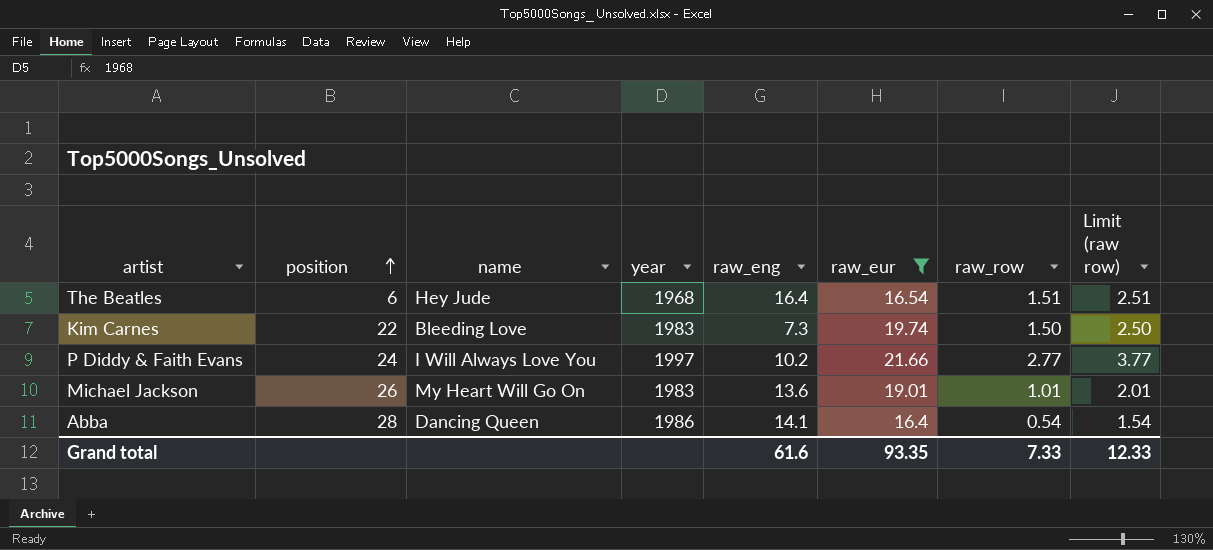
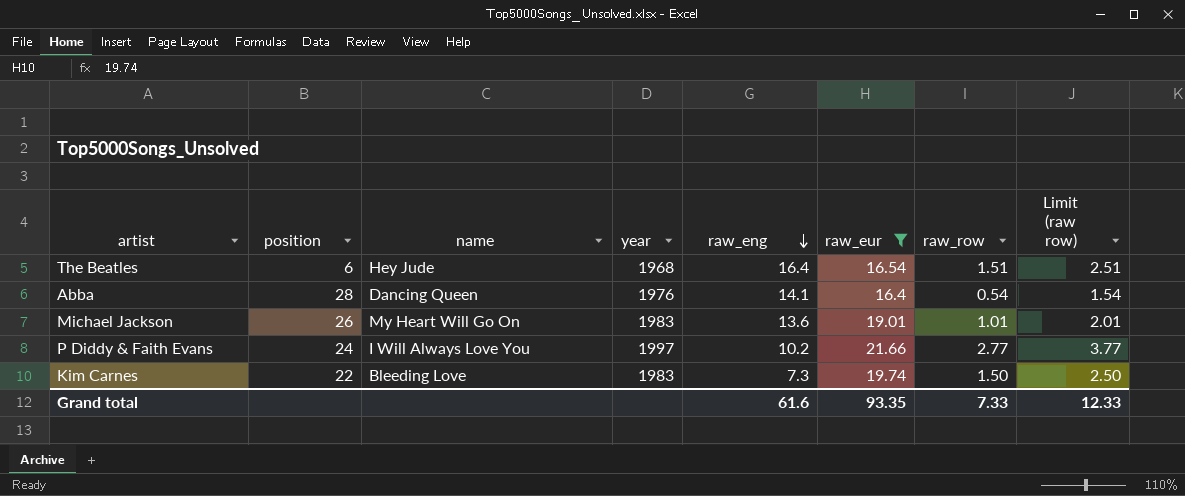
row order: position ascending -> raw_eng descending
Abba | year: 1986 -> 1976

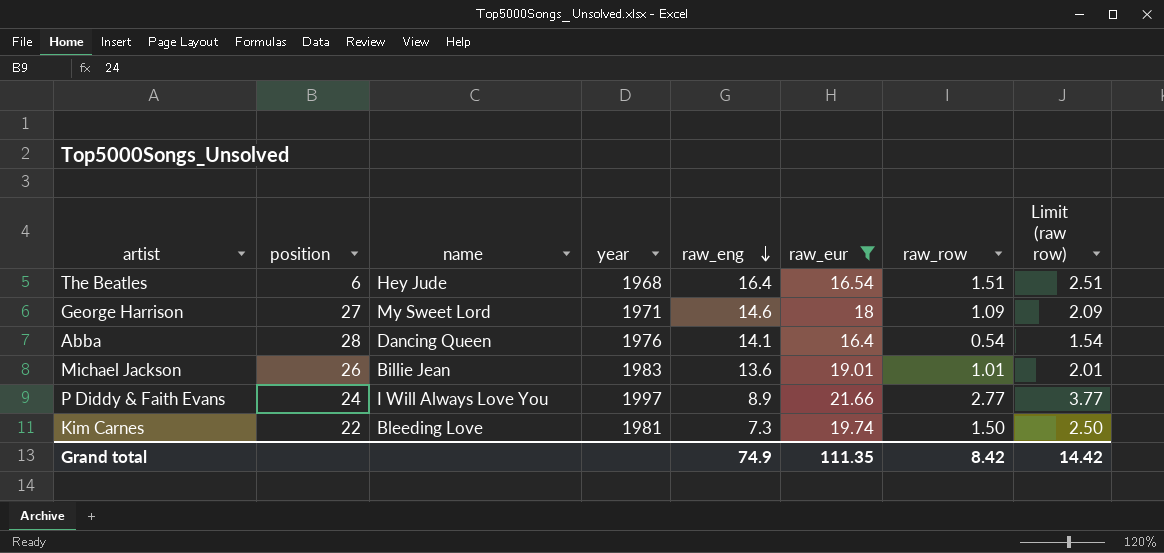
row George Harrison: none -> 27 | My Sweet Lord | 1971 | 14.6 | 18 | 1.09 | 2.09
Michael Jackson | name: My Heart Will Go On -> Billie Jean
P Diddy & Faith Evans | raw_eng: 10.2 -> 8.9
Kim Carnes | year: 1983 -> 1981
Grand total | raw_eng: 61.6 -> 74.9
Grand total | raw_eur: 93.35 -> 111.35
Grand total | raw_row: 7.33 -> 8.42
Grand total | Limit (raw row): 12.33 -> 14.42

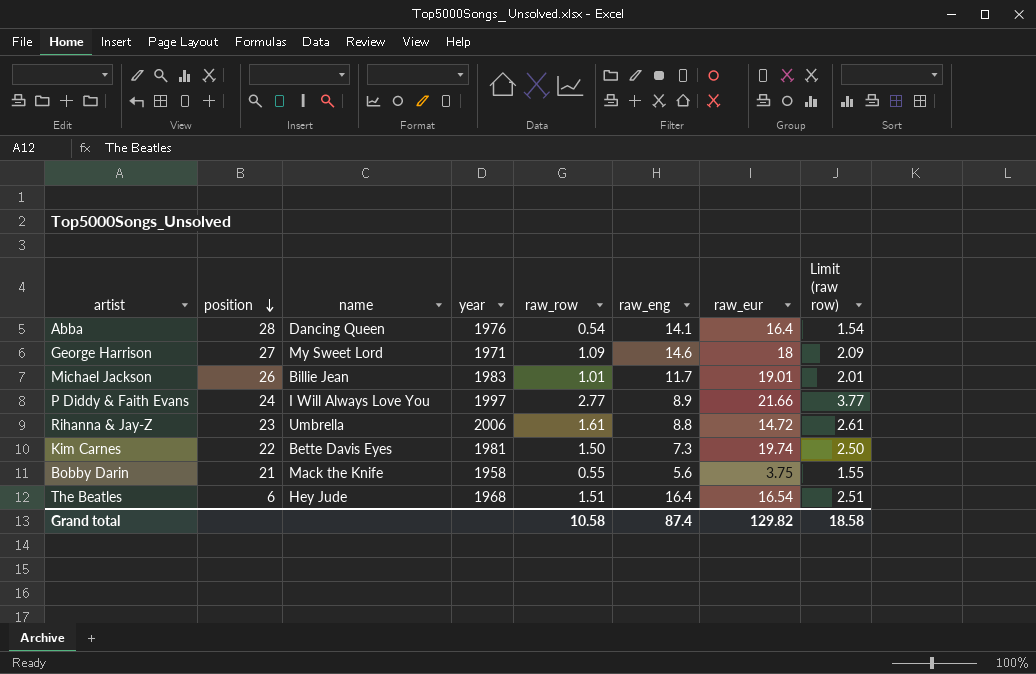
filter: raw_eur >= 16.4 -> none
row order: raw_eng descending -> position descending
column raw_row | position: 7 -> 5
Michael Jackson | raw_eng: 13.6 -> 11.7
Kim Carnes | name: Bleeding Love -> Bette Davis Eyes
Grand total | raw_row: 8.42 -> 10.58
Grand total | raw_eng: 74.9 -> 87.4
Grand total | raw_eur: 111.35 -> 129.82
Grand total | Limit (raw row): 14.42 -> 18.58

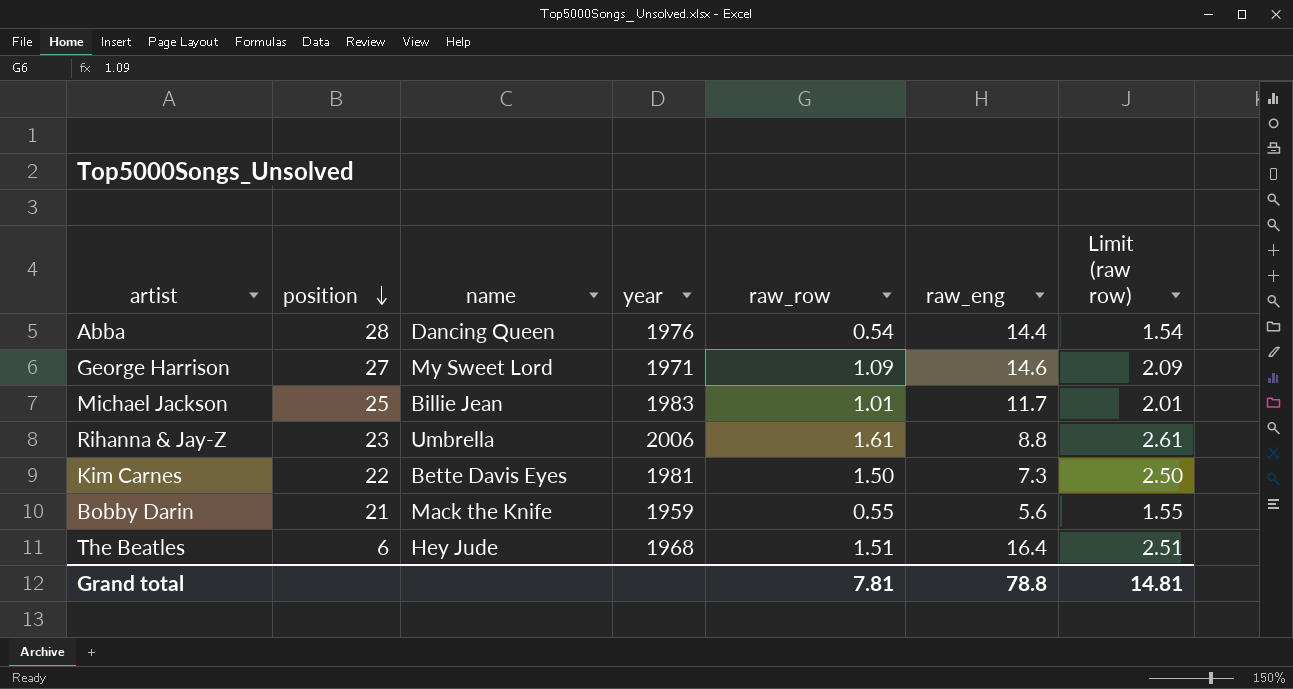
column raw_eur | position: 7 -> none
row P Diddy & Faith Evans: 24 | I Will Always Love You | 1997 | 2.77 | 8.9 | 21.66 | 3.77 -> none
Abba | raw_eng: 14.1 -> 14.4
Michael Jackson | position: 26 -> 25
Bobby Darin | year: 1958 -> 1959
Grand total | raw_row: 10.58 -> 7.81
Grand total | raw_eng: 87.4 -> 78.8
Grand total | Limit (raw row): 18.58 -> 14.81

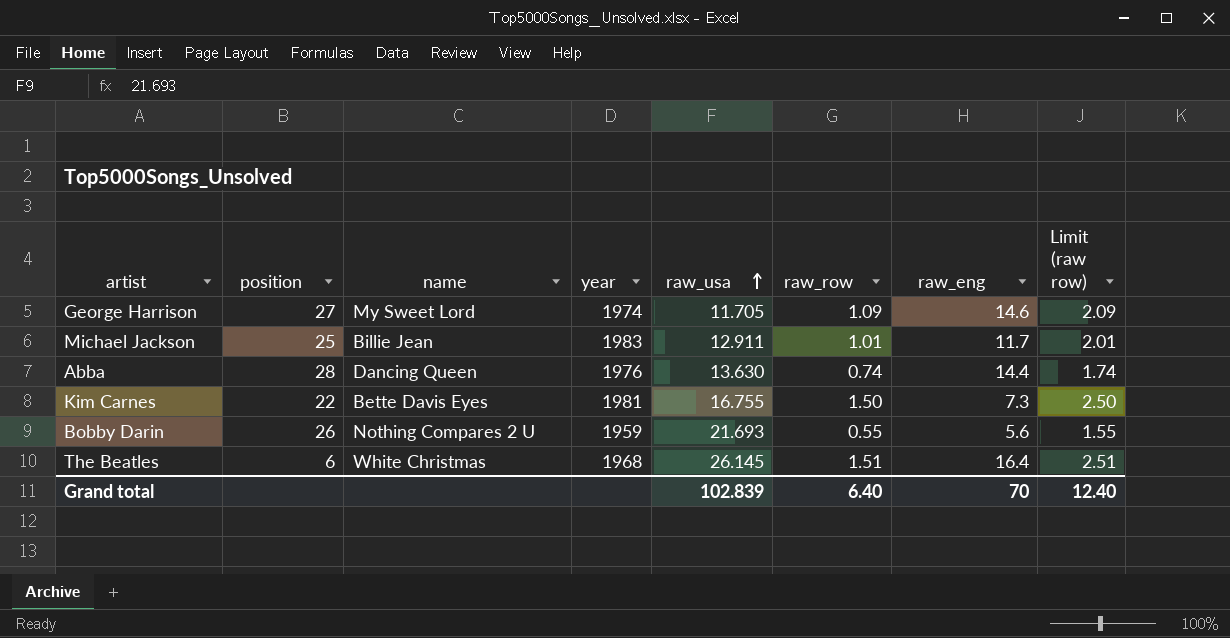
row order: position descending -> raw_usa ascending
column raw_usa | position: none -> 5
row Rihanna & Jay-Z: 23 | Umbrella | 2006 | 1.61 | 8.8 | 2.61 -> none
George Harrison | year: 1971 -> 1974
Abba | raw_row: 0.54 -> 0.74
Abba | Limit (raw row): 1.54 -> 1.74
Bobby Darin | position: 21 -> 26
Bobby Darin | name: Mack the Knife -> Nothing Compares 2 U
The Beatles | name: Hey Jude -> White Christmas
Grand total | raw_row: 7.81 -> 6.40
Grand total | raw_eng: 78.8 -> 70
Grand total | Limit (raw row): 14.81 -> 12.40

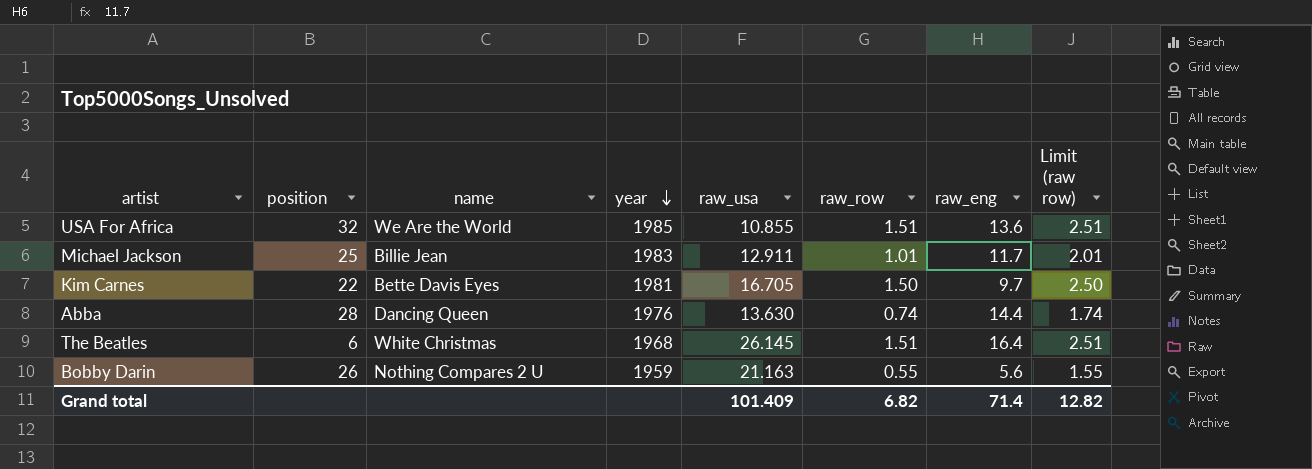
row order: raw_usa ascending -> year descending
row George Harrison: 27 | My Sweet Lord | 1974 | 11.705 | 1.09 | 14.6 | 2.09 -> none
row USA For Africa: none -> 32 | We Are the World | 1985 | 10.855 | 1.51 | 13.6 | 2.51
Kim Carnes | raw_usa: 16.755 -> 16.705
Kim Carnes | raw_eng: 7.3 -> 9.7
Bobby Darin | raw_usa: 21.693 -> 21.163
Grand total | raw_usa: 102.839 -> 101.409
Grand total | raw_row: 6.40 -> 6.82
Grand total | raw_eng: 70 -> 71.4
Grand total | Limit (raw row): 12.40 -> 12.82

